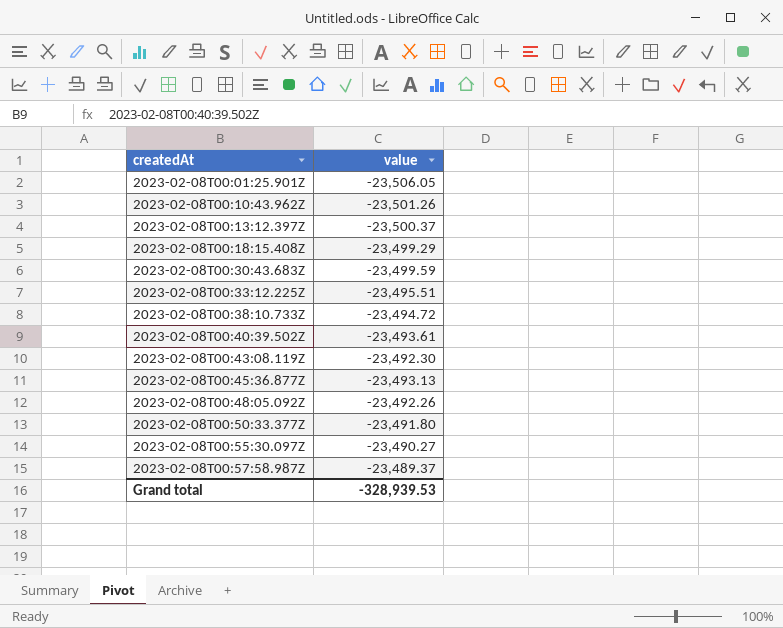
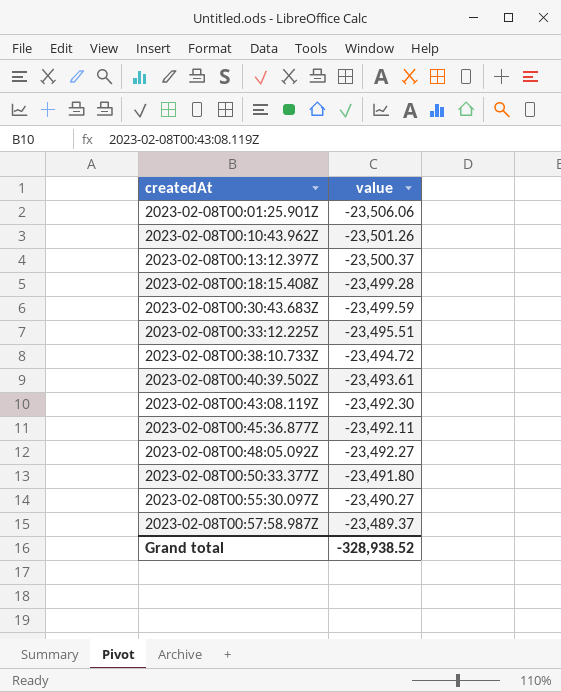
2023-02-08T00:01:25.901Z | value: -23,506.05 -> -23,506.06
2023-02-08T00:18:15.408Z | value: -23,499.29 -> -23,499.28
2023-02-08T00:45:36.877Z | value: -23,493.13 -> -23,492.11
2023-02-08T00:48:05.092Z | value: -23,492.26 -> -23,492.27
Grand total | value: -328,939.53 -> -328,938.52

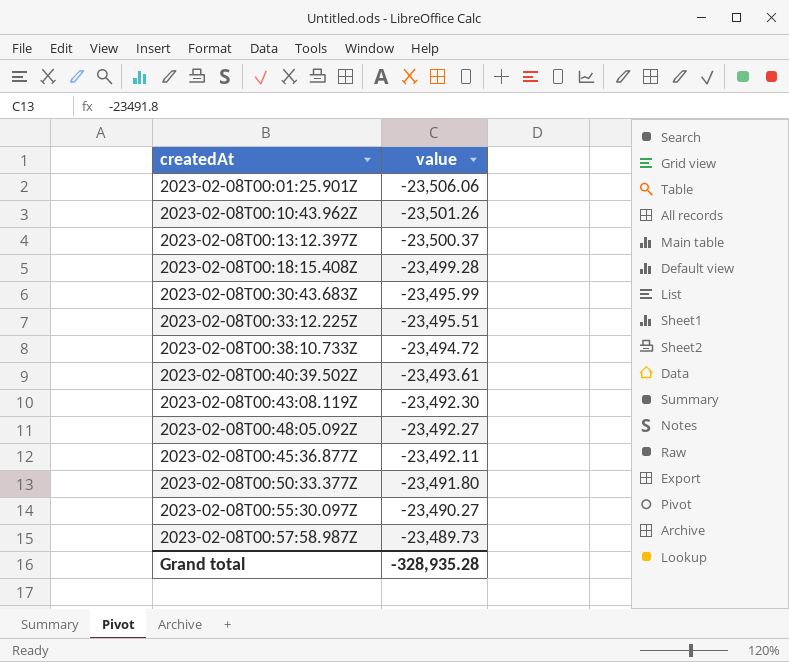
row order: createdAt ascending -> value ascending
2023-02-08T00:30:43.683Z | value: -23,499.59 -> -23,495.99
2023-02-08T00:57:58.987Z | value: -23,489.37 -> -23,489.73
Grand total | value: -328,938.52 -> -328,935.28

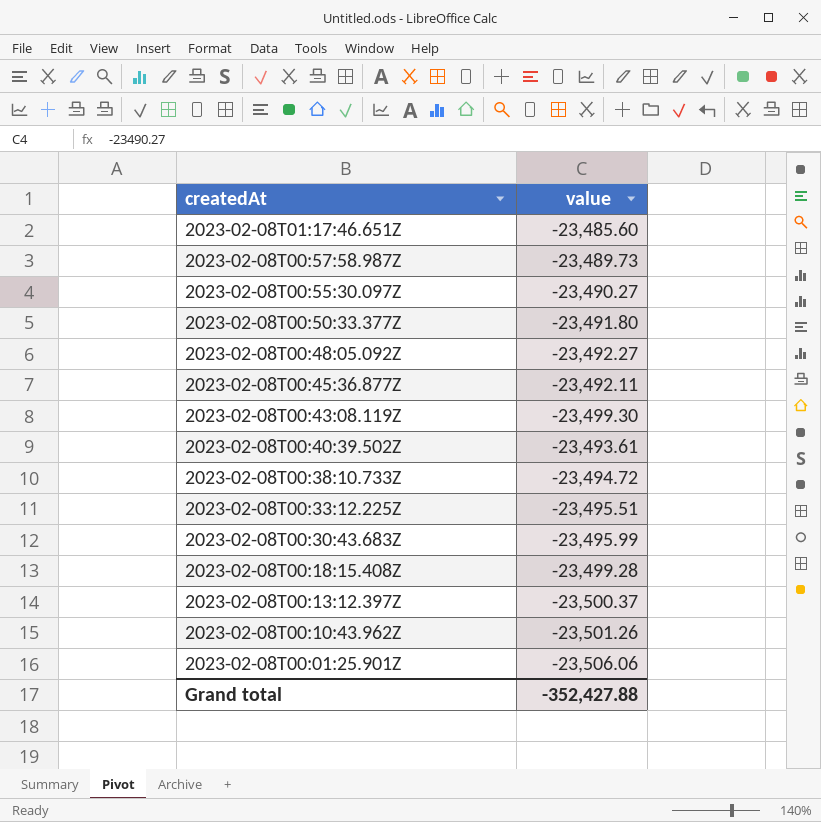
row order: value ascending -> createdAt descending
row 2023-02-08T01:17:46.651Z: none -> -23,485.60
2023-02-08T00:43:08.119Z | value: -23,492.30 -> -23,499.30
Grand total | value: -328,935.28 -> -352,427.88

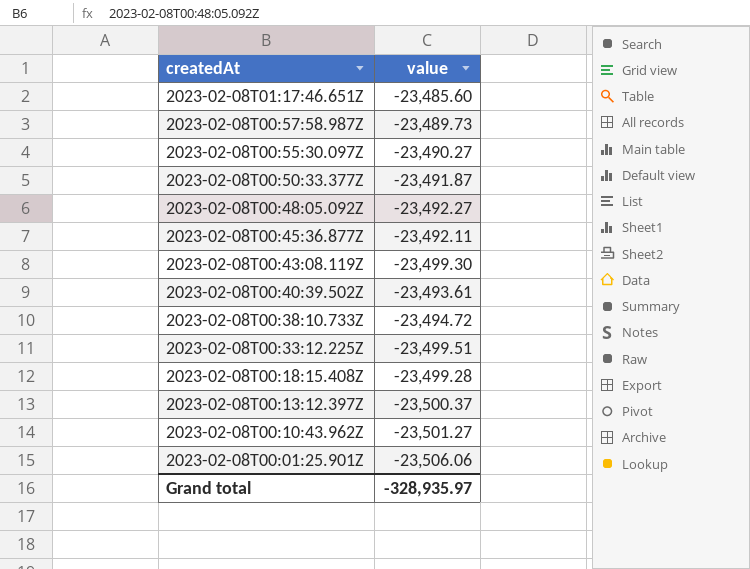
row 2023-02-08T00:30:43.683Z: -23,495.99 -> none
2023-02-08T00:50:33.377Z | value: -23,491.80 -> -23,491.87
2023-02-08T00:33:12.225Z | value: -23,495.51 -> -23,499.51
2023-02-08T00:10:43.962Z | value: -23,501.26 -> -23,501.27
Grand total | value: -352,427.88 -> -328,935.97

